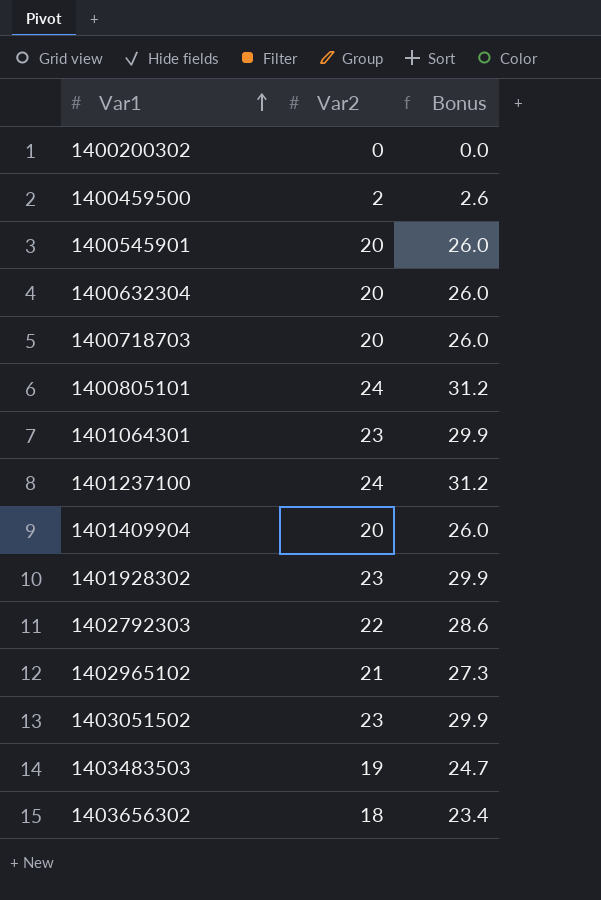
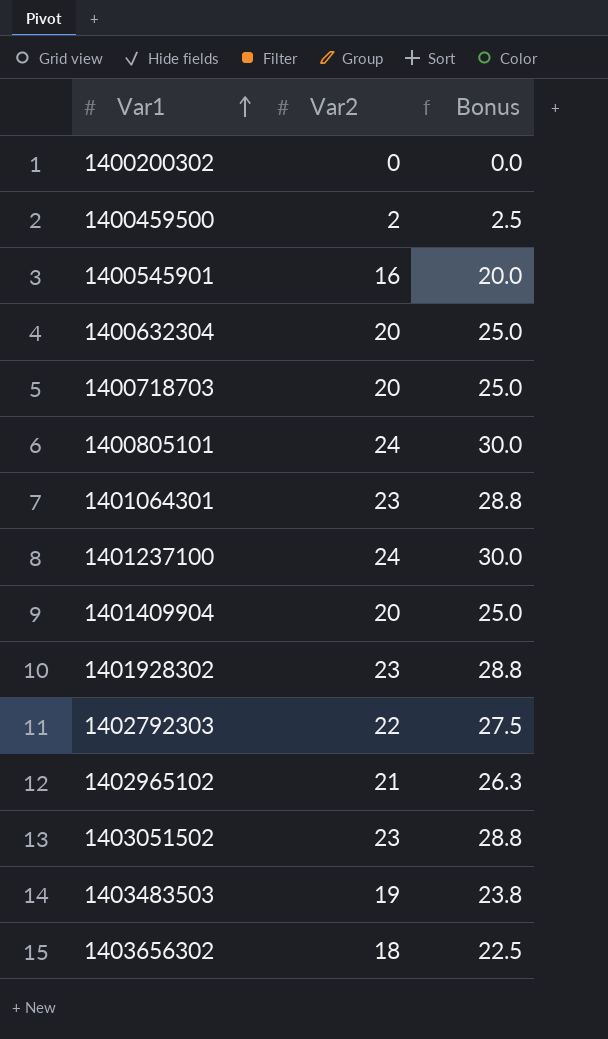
column Bonus | formula: [Var2] * 1.3 -> [Var2] * 1.25
1400545901 | Var2: 20 -> 16

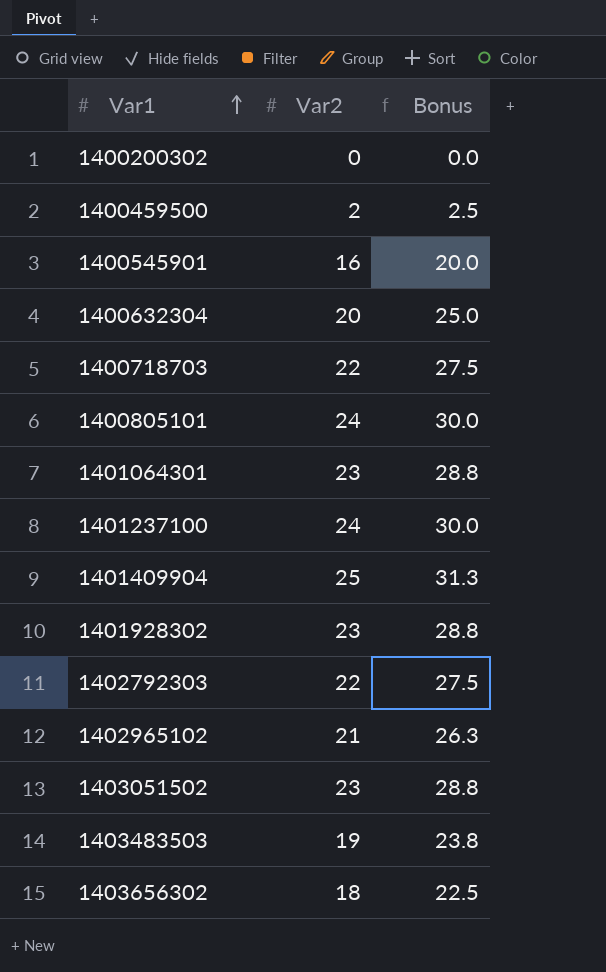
1400718703 | Var2: 20 -> 22
1400718703 | Bonus: 25.0 -> 27.5
1401409904 | Var2: 20 -> 25
1401409904 | Bonus: 25.0 -> 31.3

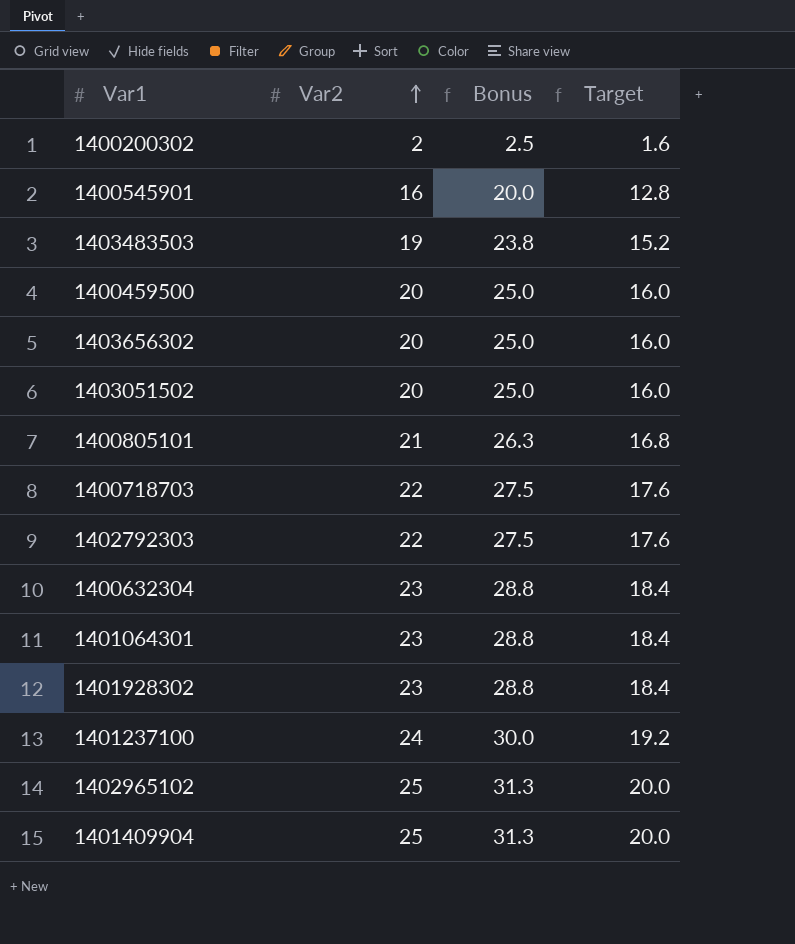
row order: Var1 ascending -> Var2 ascending
column Target | formula: none -> [Var2] * 0.8
1400200302 | Var2: 0 -> 2
1400200302 | Bonus: 0.0 -> 2.5
1400459500 | Var2: 2 -> 20
1400459500 | Bonus: 2.5 -> 25.0
1403656302 | Var2: 18 -> 20
1403656302 | Bonus: 22.5 -> 25.0
1403051502 | Var2: 23 -> 20
1403051502 | Bonus: 28.8 -> 25.0
1400805101 | Var2: 24 -> 21
1400805101 | Bonus: 30.0 -> 26.3
1400632304 | Var2: 20 -> 23
1400632304 | Bonus: 25.0 -> 28.8
1402965102 | Var2: 21 -> 25
1402965102 | Bonus: 26.3 -> 31.3

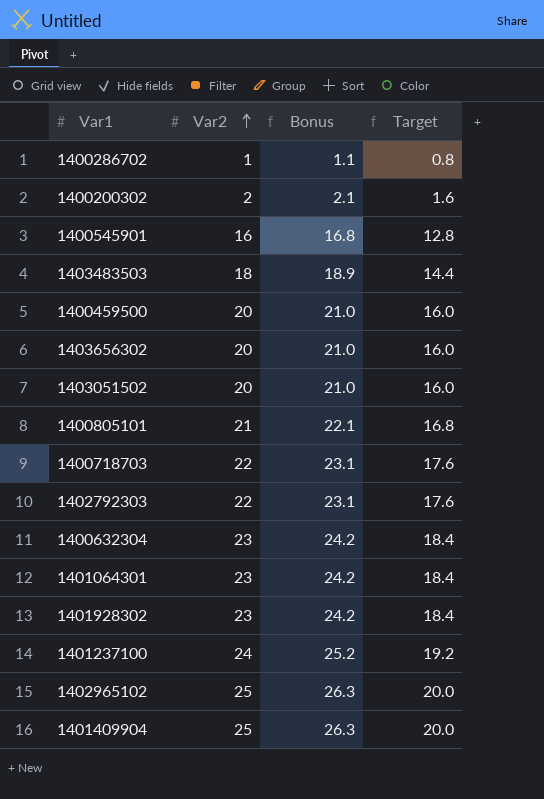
column Bonus | formula: [Var2] * 1.25 -> [Var2] * 1.05
row 1400286702: none -> 1 | 1.1 | 0.8
1403483503 | Var2: 19 -> 18
1403483503 | Target: 15.2 -> 14.4

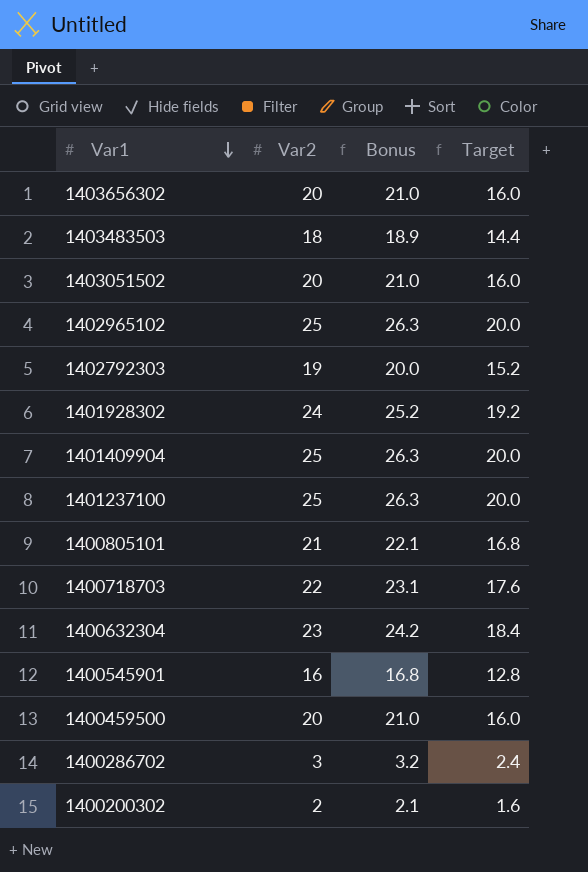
row order: Var2 ascending -> Var1 descending
row 1401064301: 23 | 24.2 | 18.4 -> none
1402792303 | Var2: 22 -> 19
1402792303 | Bonus: 23.1 -> 20.0
1402792303 | Target: 17.6 -> 15.2
1401928302 | Var2: 23 -> 24
1401928302 | Bonus: 24.2 -> 25.2
1401928302 | Target: 18.4 -> 19.2
1401237100 | Var2: 24 -> 25
1401237100 | Bonus: 25.2 -> 26.3
1401237100 | Target: 19.2 -> 20.0
1400286702 | Var2: 1 -> 3
1400286702 | Bonus: 1.1 -> 3.2
1400286702 | Target: 0.8 -> 2.4

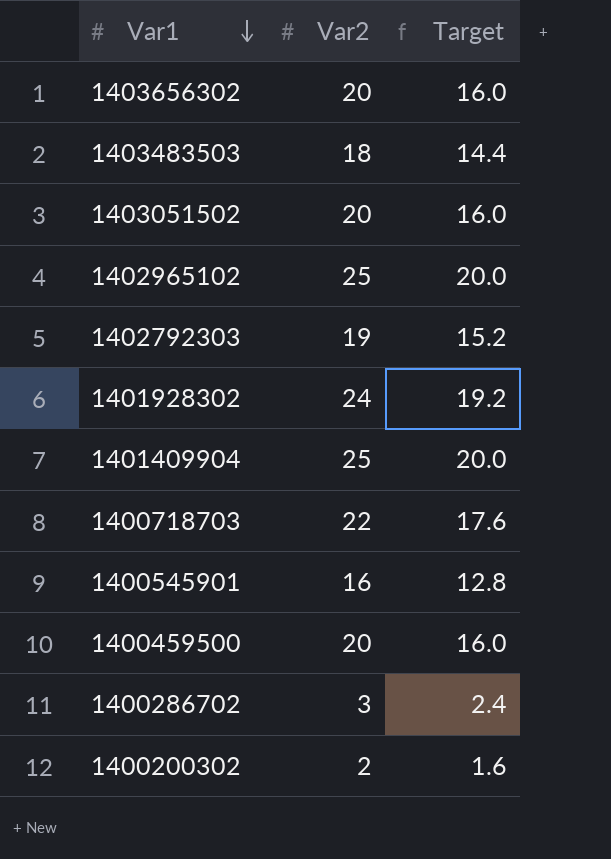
column Bonus | formula: [Var2] * 1.05 -> none
row 1401237100: 25 | 26.3 | 20.0 -> none
row 1400805101: 21 | 22.1 | 16.8 -> none
row 1400632304: 23 | 24.2 | 18.4 -> none

